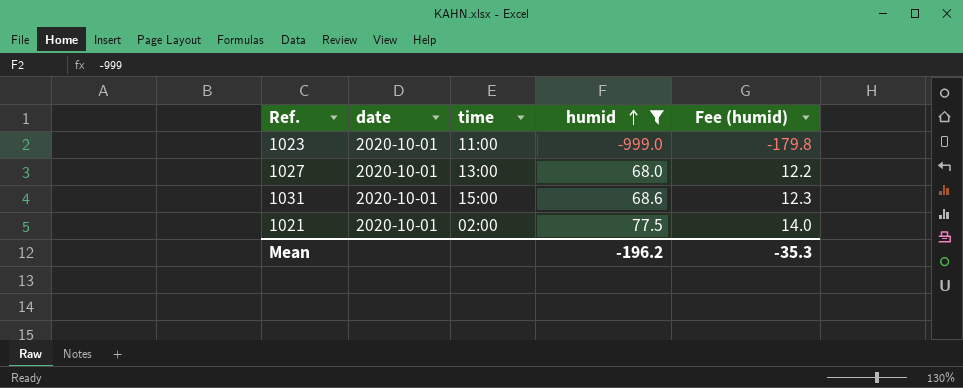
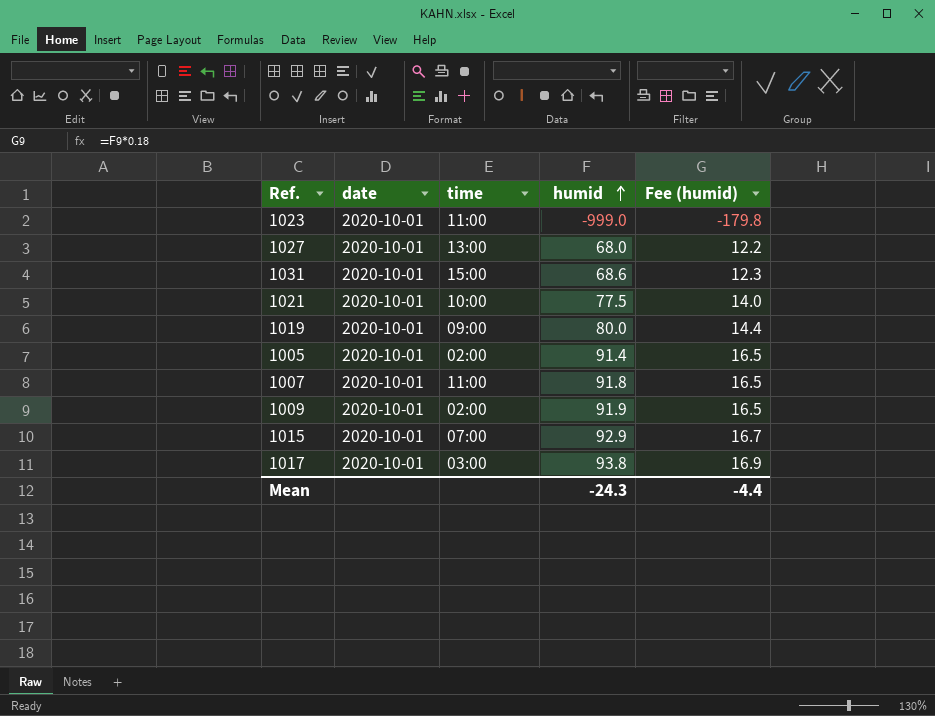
filter: humid <= 77.5 -> none
1021 | time: 02:00 -> 10:00
Mean | humid: -196.2 -> -24.3
Mean | Fee (humid): -35.3 -> -4.4

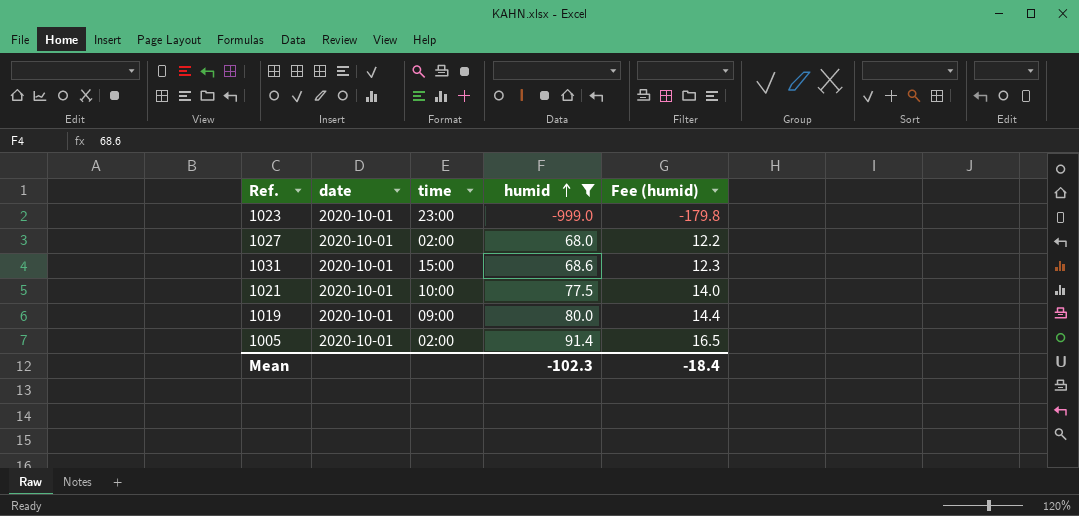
filter: none -> humid <= 91.4
1023 | time: 11:00 -> 23:00
1027 | time: 13:00 -> 02:00
Mean | humid: -24.3 -> -102.3
Mean | Fee (humid): -4.4 -> -18.4

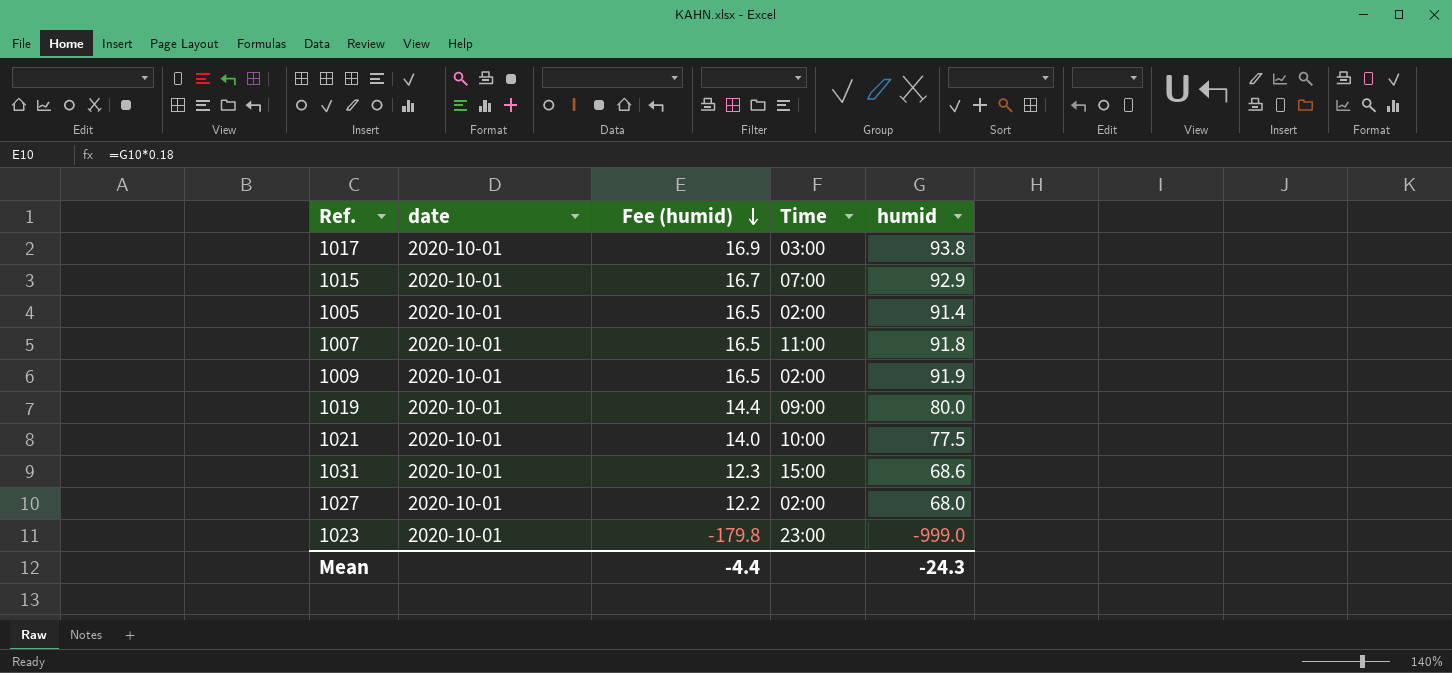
filter: humid <= 91.4 -> none
row order: humid ascending -> Fee (humid) descending
column Fee (humid) | position: 5 -> 3
column name: time -> Time
Mean | Fee (humid): -18.4 -> -4.4
Mean | humid: -102.3 -> -24.3

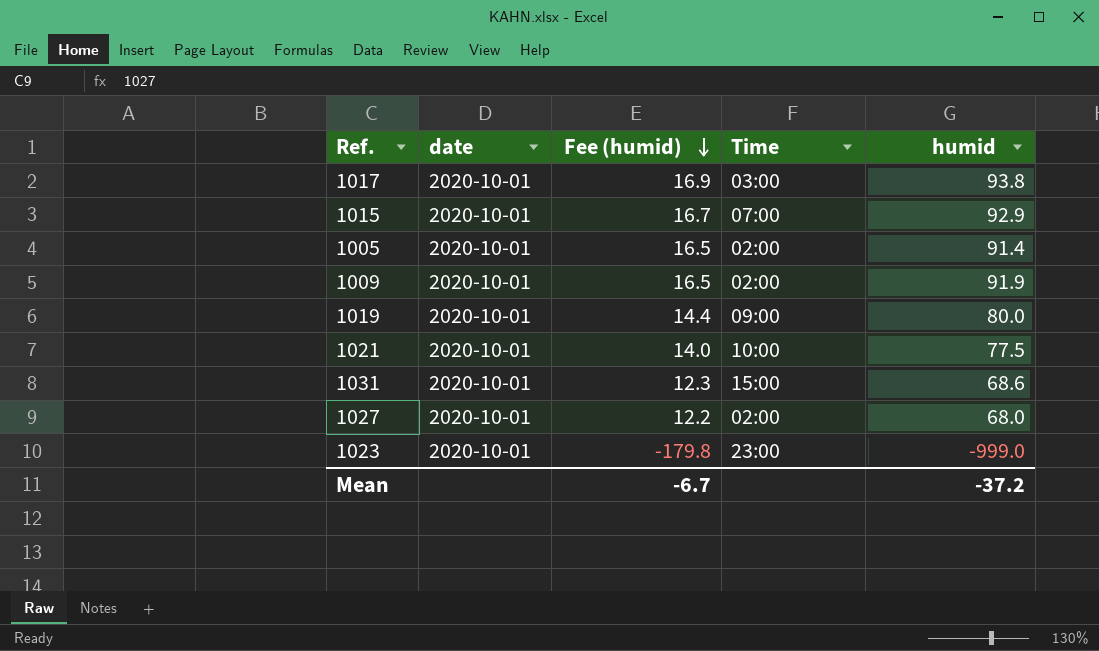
row 1007: 2020-10-01 | 16.5 | 11:00 | 91.8 -> none
Mean | Fee (humid): -4.4 -> -6.7
Mean | humid: -24.3 -> -37.2

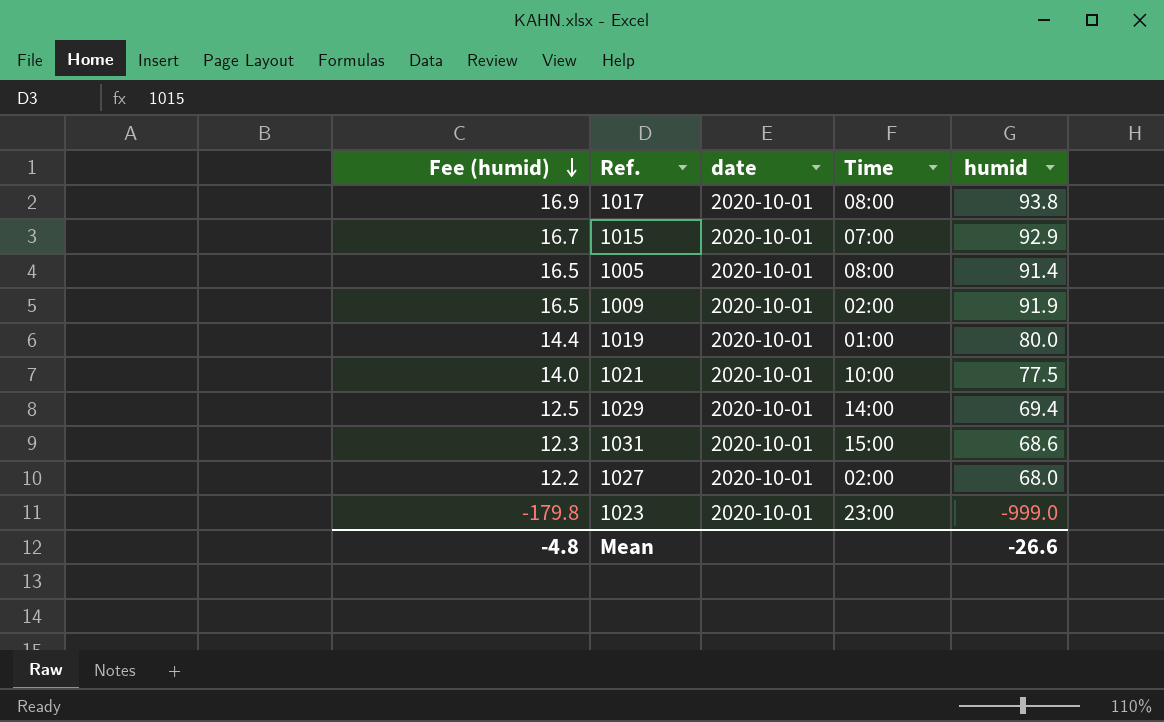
column Fee (humid) | position: 3 -> 1
1017 | Time: 03:00 -> 08:00
1005 | Time: 02:00 -> 08:00
1019 | Time: 09:00 -> 01:00
row 1029: none -> 12.5 | 2020-10-01 | 14:00 | 69.4
Mean | Fee (humid): -6.7 -> -4.8
Mean | humid: -37.2 -> -26.6

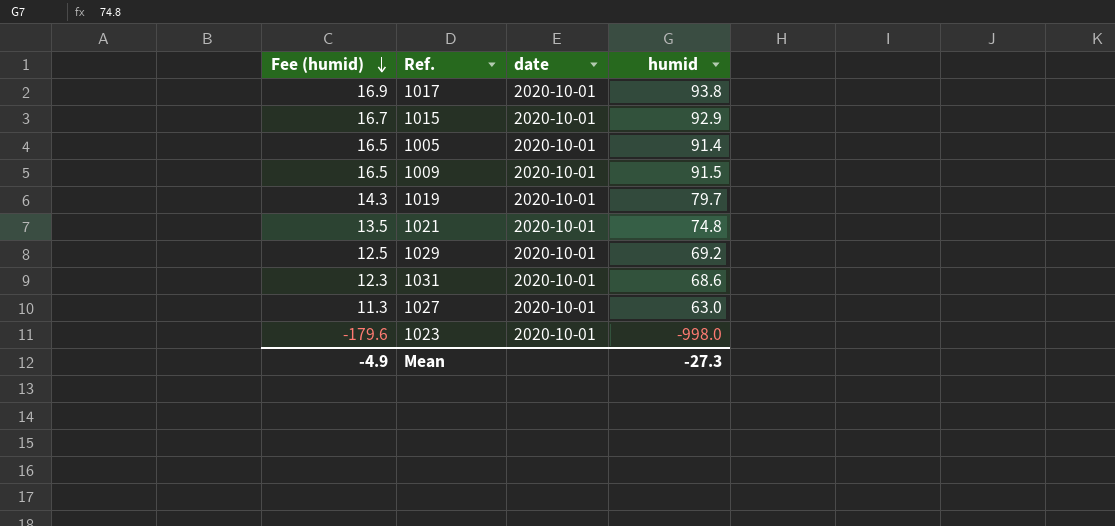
column Time | position: 4 -> none
1009 | humid: 91.9 -> 91.5
1019 | Fee (humid): 14.4 -> 14.3
1019 | humid: 80.0 -> 79.7
1021 | Fee (humid): 14.0 -> 13.5
1021 | humid: 77.5 -> 74.8
1029 | humid: 69.4 -> 69.2
1027 | Fee (humid): 12.2 -> 11.3
1027 | humid: 68.0 -> 63.0
1023 | Fee (humid): -179.8 -> -179.6
1023 | humid: -999.0 -> -998.0
Mean | Fee (humid): -4.8 -> -4.9
Mean | humid: -26.6 -> -27.3

